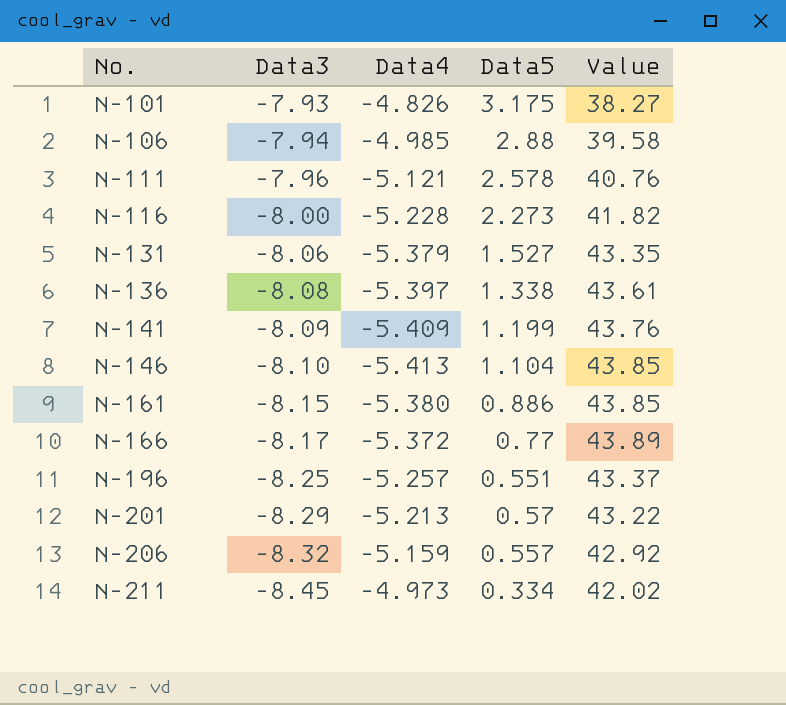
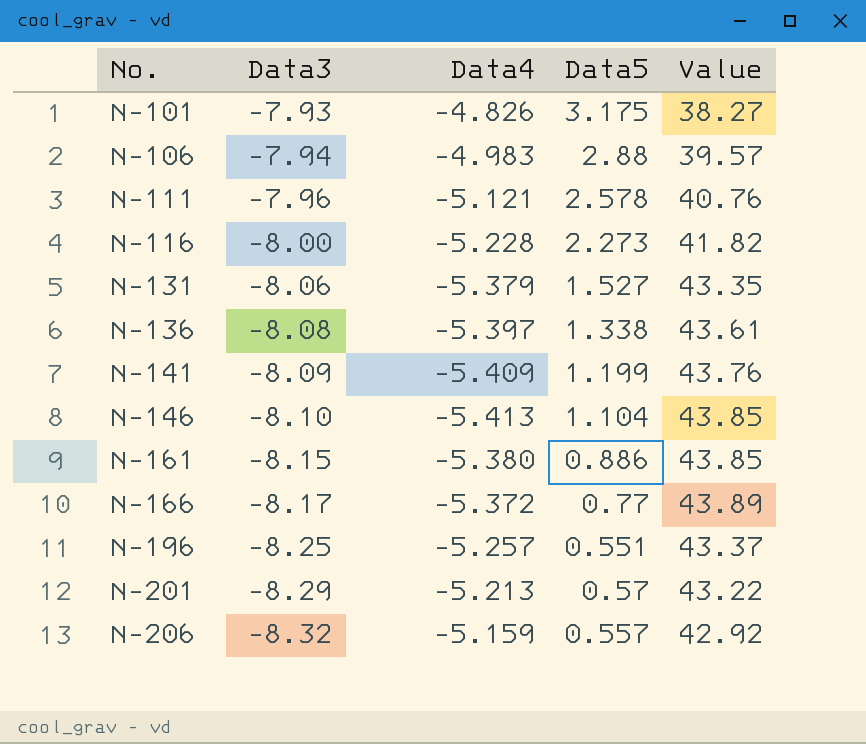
row N-211: -8.45 | -4.973 | 0.334 | 42.02 -> none
N-106 | Data4: -4.985 -> -4.983
N-106 | Value: 39.58 -> 39.57

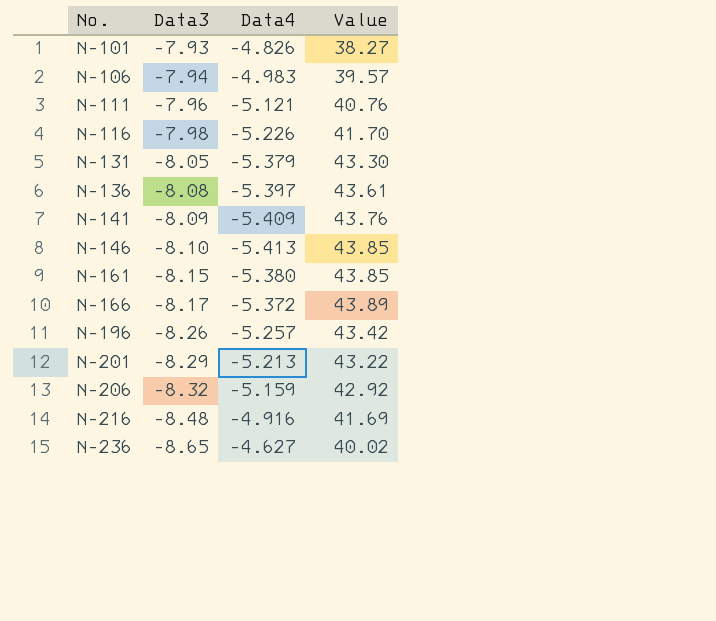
column Data5 | position: 4 -> none
N-116 | Data3: -8.00 -> -7.98
N-116 | Data4: -5.228 -> -5.226
N-116 | Value: 41.82 -> 41.70
N-131 | Data3: -8.06 -> -8.05
N-131 | Value: 43.35 -> 43.30
N-196 | Data3: -8.25 -> -8.26
N-196 | Value: 43.37 -> 43.42
row N-216: none -> -8.48 | -4.916 | 41.69
row N-236: none -> -8.65 | -4.627 | 40.02

